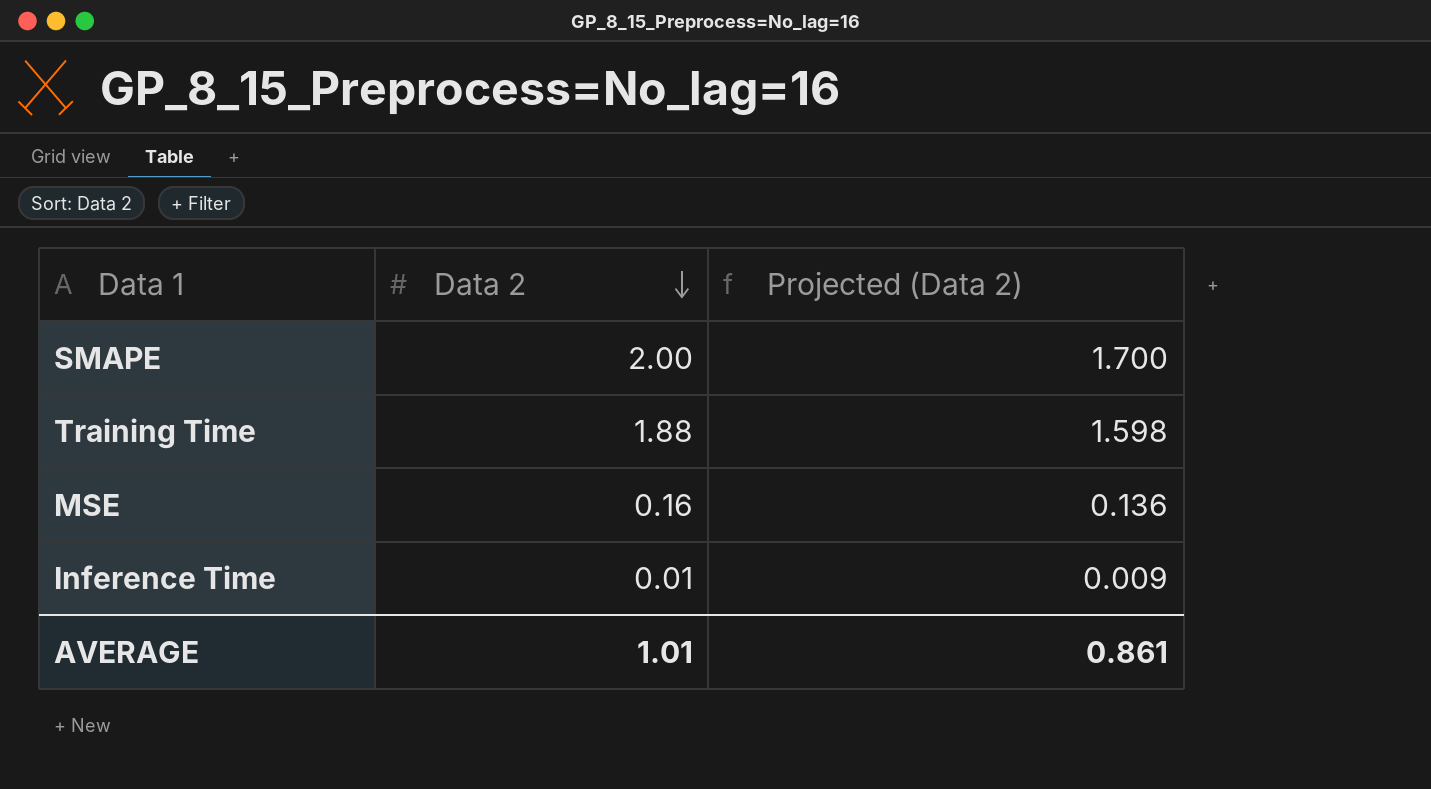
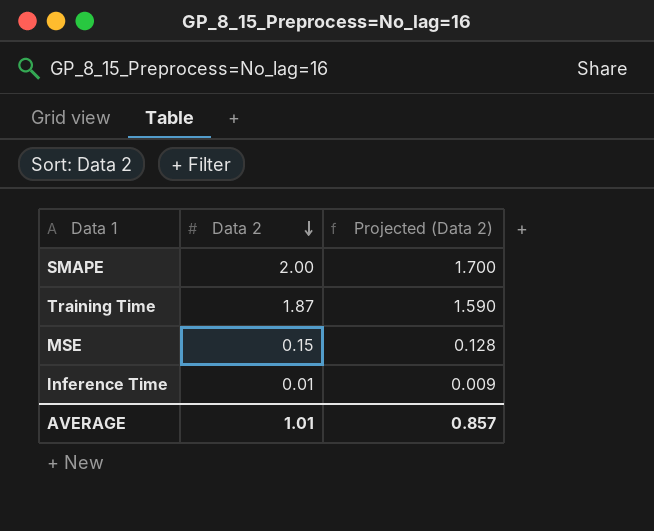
Training Time | Data 2: 1.88 -> 1.87
Training Time | Projected (Data 2): 1.598 -> 1.590
MSE | Data 2: 0.16 -> 0.15
MSE | Projected (Data 2): 0.136 -> 0.128
AVERAGE | Projected (Data 2): 0.861 -> 0.857

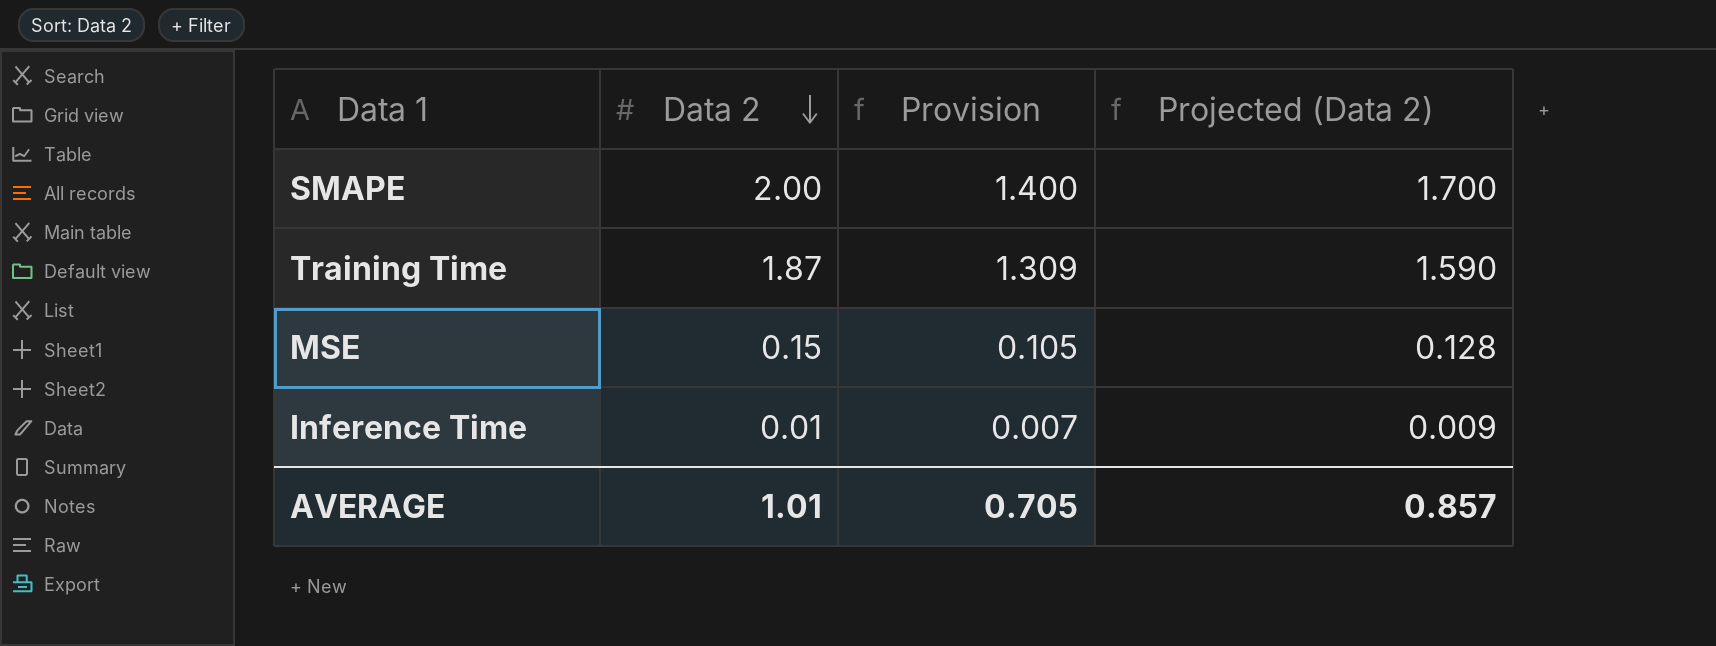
column Provision | formula: none -> [Data 2] * 0.7

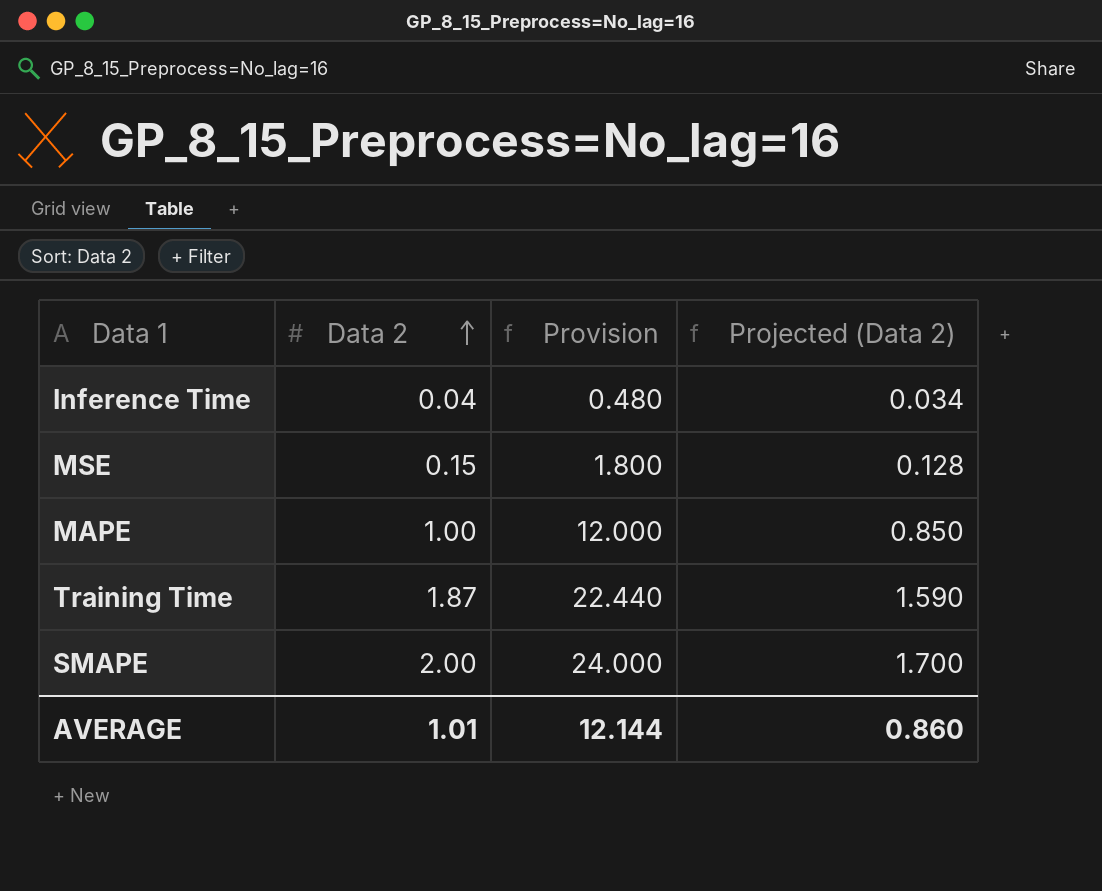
row order: Data 2 descending -> Data 2 ascending
column Provision | formula: [Data 2] * 0.7 -> [Data 2] * 12
Inference Time | Data 2: 0.01 -> 0.04
Inference Time | Projected (Data 2): 0.009 -> 0.034
row MAPE: none -> 1.00 | 12.000 | 0.850
AVERAGE | Provision: 0.705 -> 12.144
AVERAGE | Projected (Data 2): 0.857 -> 0.860

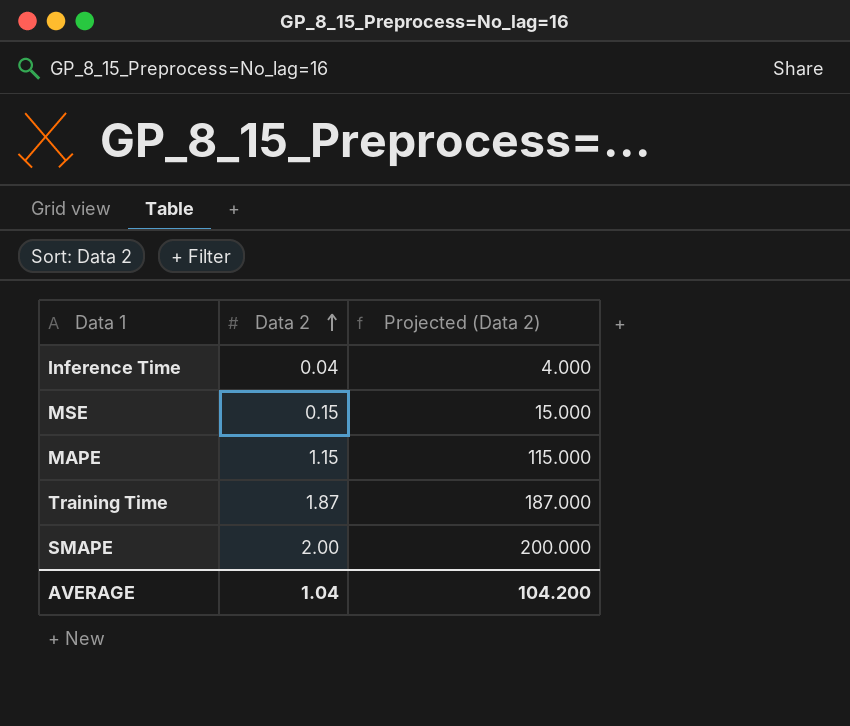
column Provision | formula: [Data 2] * 12 -> none
column Projected (Data 2) | formula: [Data 2] * 0.85 -> [Data 2] * 100
MAPE | Data 2: 1.00 -> 1.15
AVERAGE | Data 2: 1.01 -> 1.04
AVERAGE | Projected (Data 2): 0.860 -> 104.200

